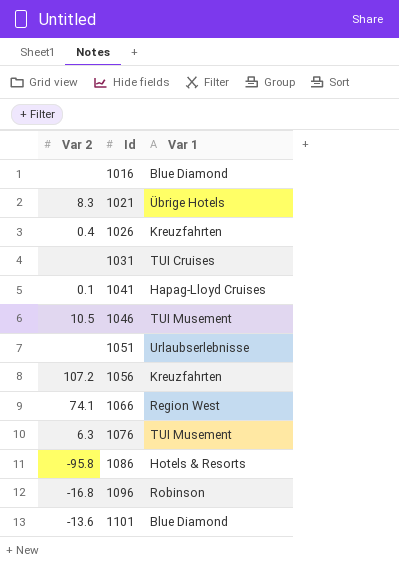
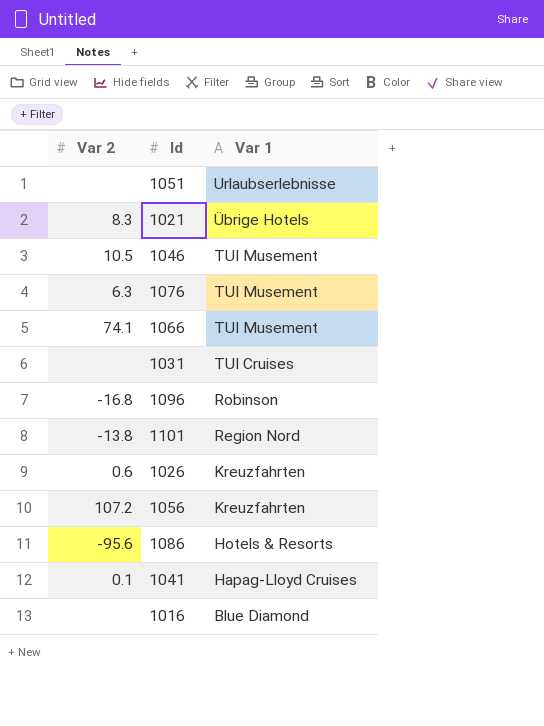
row order: Id ascending -> Var 1 descending
1066 | Var 1: Region West -> TUI Musement
1101 | Var 2: -13.6 -> -13.8
1101 | Var 1: Blue Diamond -> Region Nord
1026 | Var 2: 0.4 -> 0.6
1086 | Var 2: -95.8 -> -95.6

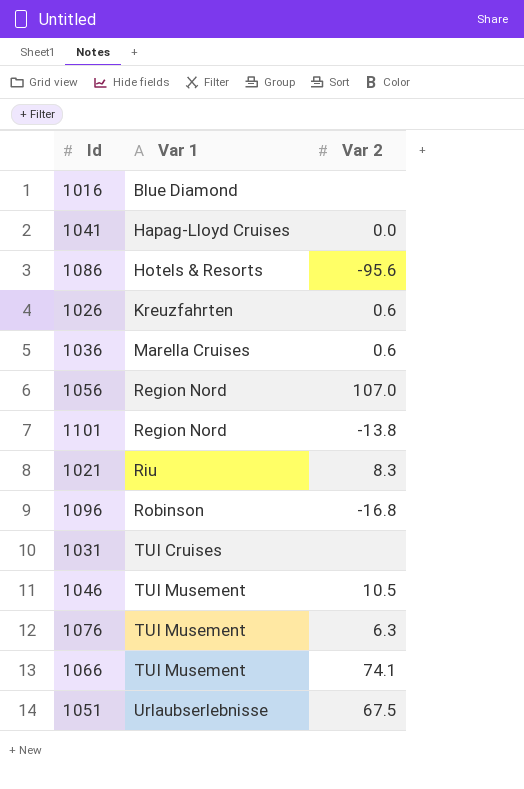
row order: Var 1 descending -> Var 1 ascending
column Var 2 | position: 1 -> 3
1041 | Var 2: 0.1 -> 0.0
row 1036: none -> Marella Cruises | 0.6
1056 | Var 1: Kreuzfahrten -> Region Nord
1056 | Var 2: 107.2 -> 107.0
1021 | Var 1: Übrige Hotels -> Riu
1051 | Var 2: none -> 67.5

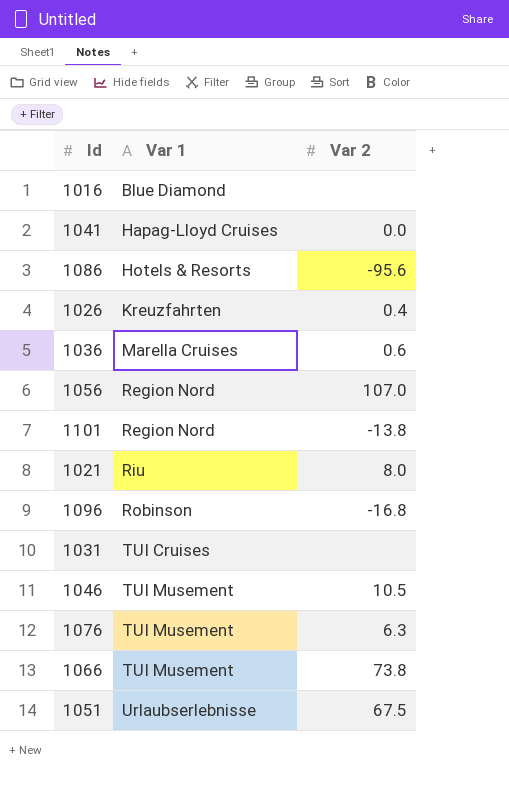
1026 | Var 2: 0.6 -> 0.4
1021 | Var 2: 8.3 -> 8.0
1066 | Var 2: 74.1 -> 73.8

